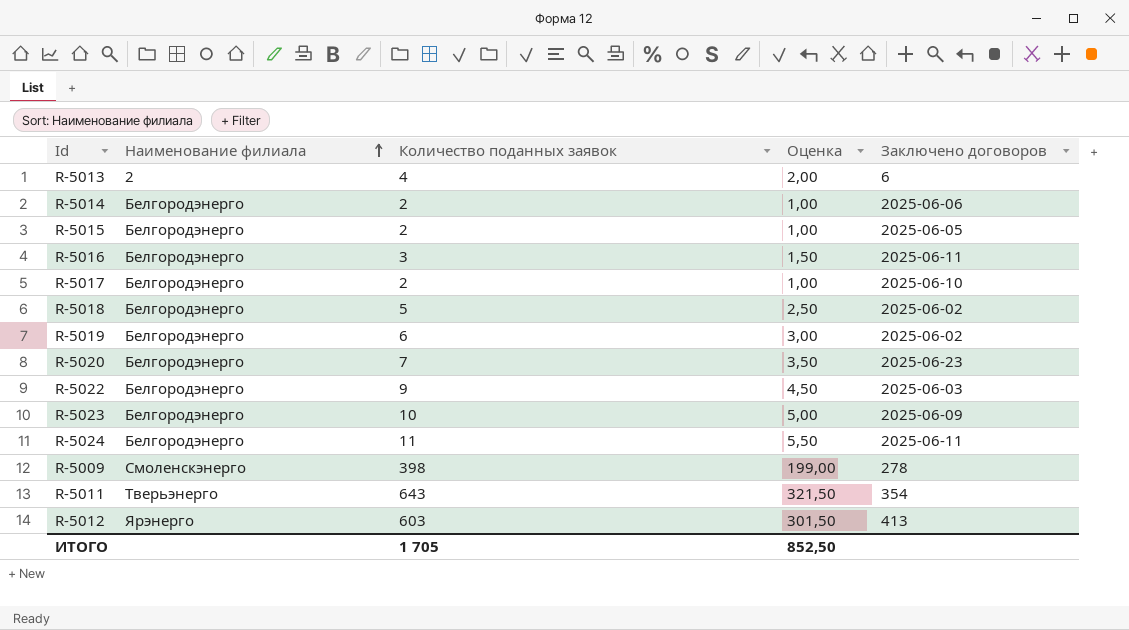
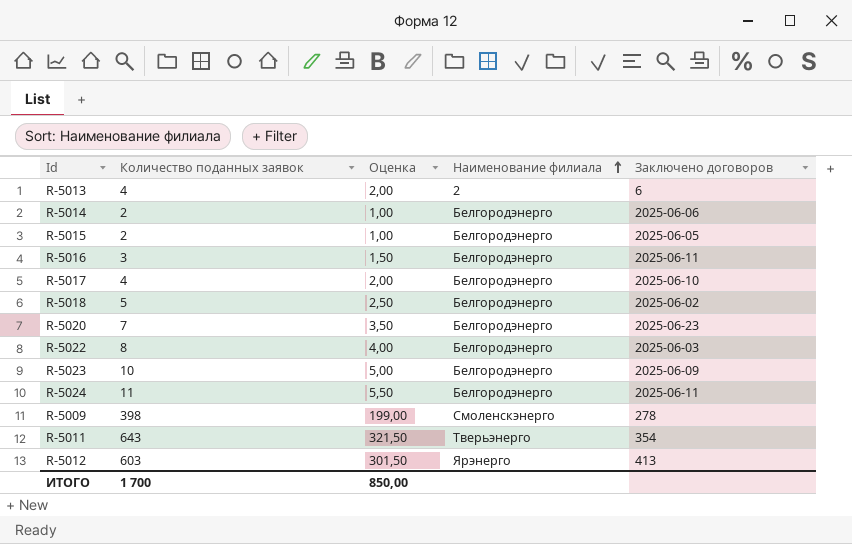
column Наименование филиала | position: 2 -> 4
row R-5019: Белгородэнерго | 6 | 3,00 | 2025-06-02 -> none
R-5017 | Количество поданных заявок: 2 -> 4
R-5017 | Оценка: 1,00 -> 2,00
R-5022 | Количество поданных заявок: 9 -> 8
R-5022 | Оценка: 4,50 -> 4,00
ИТОГО | Количество поданных заявок: 1 705 -> 1 700
ИТОГО | Оценка: 852,50 -> 850,00

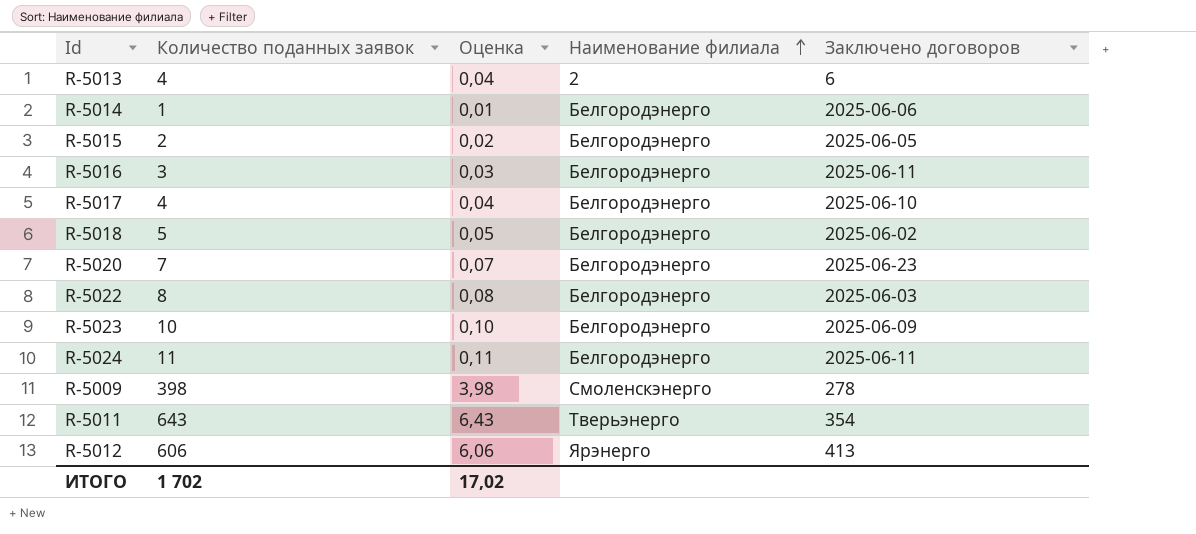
column Оценка | formula: [Количество поданных заявок] * 0,5 -> [Количество поданных заявок] * 0,01
R-5014 | Количество поданных заявок: 2 -> 1
R-5012 | Количество поданных заявок: 603 -> 606
ИТОГО | Количество поданных заявок: 1 700 -> 1 702
ИТОГО | Оценка: 850,00 -> 17,02

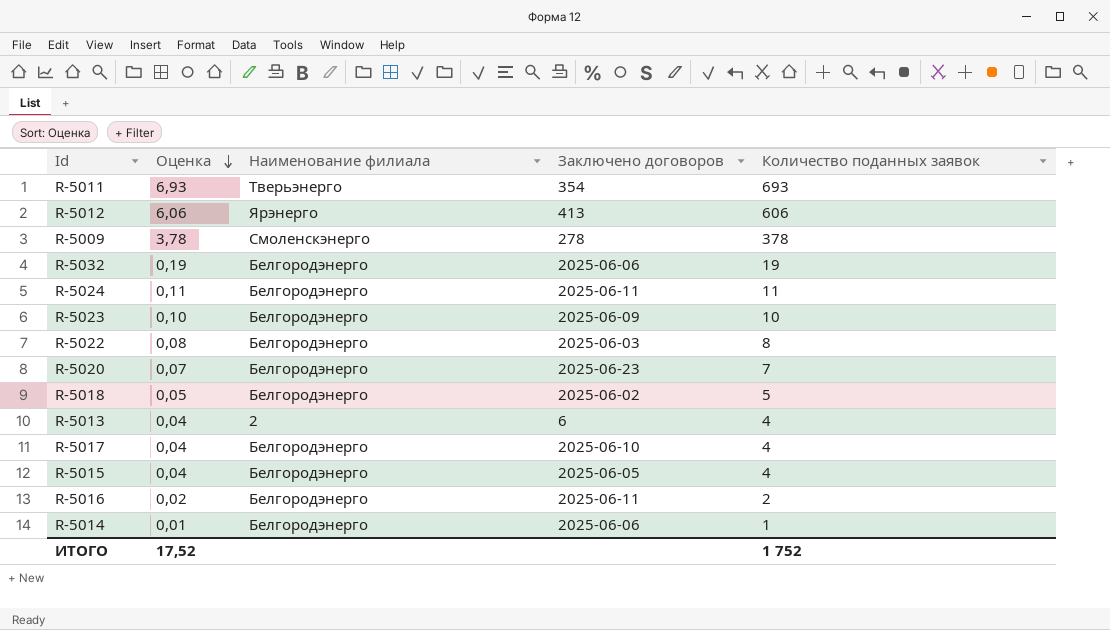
row order: Наименование филиала ascending -> Оценка descending
column Количество поданных заявок | position: 2 -> 5
R-5011 | Оценка: 6,43 -> 6,93
R-5011 | Количество поданных заявок: 643 -> 693
R-5009 | Оценка: 3,98 -> 3,78
R-5009 | Количество поданных заявок: 398 -> 378
row R-5032: none -> 0,19 | Белгородэнерго | 2025-06-06 | 19
R-5015 | Оценка: 0,02 -> 0,04
R-5015 | Количество поданных заявок: 2 -> 4
R-5016 | Оценка: 0,03 -> 0,02
R-5016 | Количество поданных заявок: 3 -> 2
ИТОГО | Оценка: 17,02 -> 17,52
ИТОГО | Количество поданных заявок: 1 702 -> 1 752

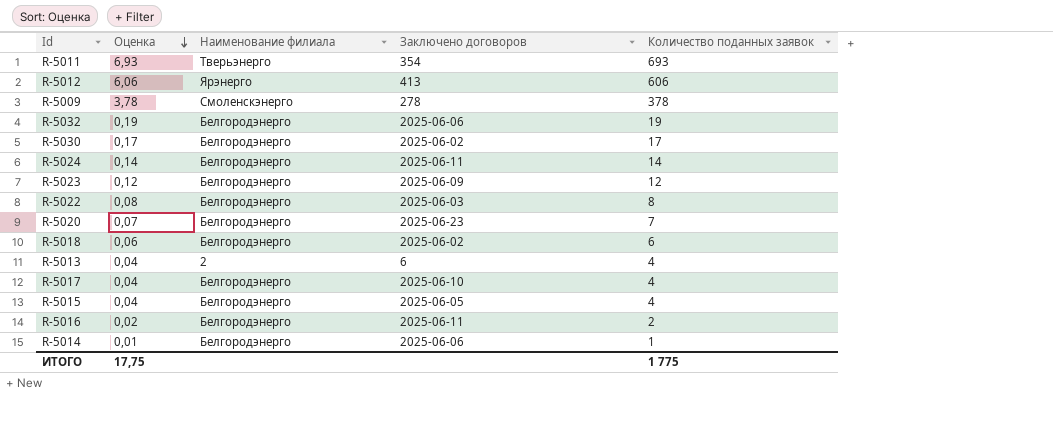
row R-5030: none -> 0,17 | Белгородэнерго | 2025-06-02 | 17
R-5024 | Оценка: 0,11 -> 0,14
R-5024 | Количество поданных заявок: 11 -> 14
R-5023 | Оценка: 0,10 -> 0,12
R-5023 | Количество поданных заявок: 10 -> 12
R-5018 | Оценка: 0,05 -> 0,06
R-5018 | Количество поданных заявок: 5 -> 6
ИТОГО | Оценка: 17,52 -> 17,75
ИТОГО | Количество поданных заявок: 1 752 -> 1 775

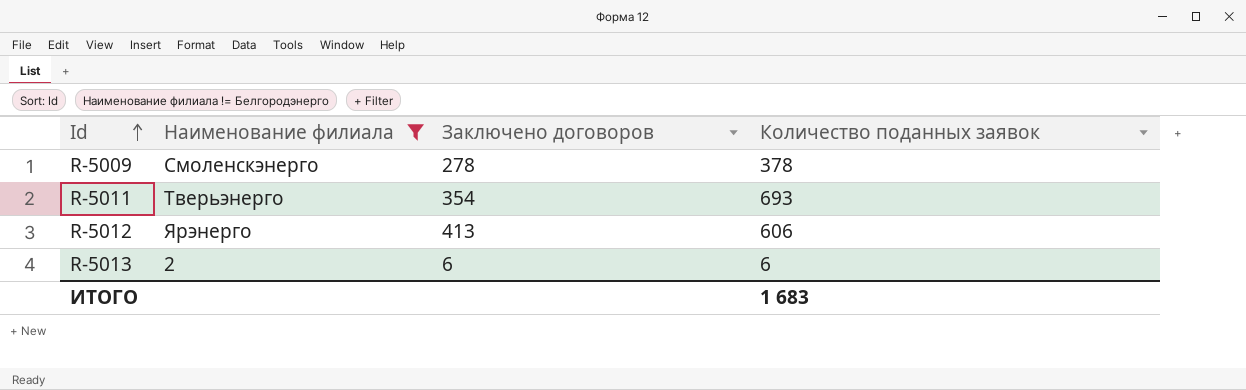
filter: none -> Наименование филиала != Белгородэнерго
row order: Оценка descending -> Id ascending
column Оценка | formula: [Количество поданных заявок] * 0,01 -> none
R-5013 | Количество поданных заявок: 4 -> 6
ИТОГО | Количество поданных заявок: 1 775 -> 1 683

